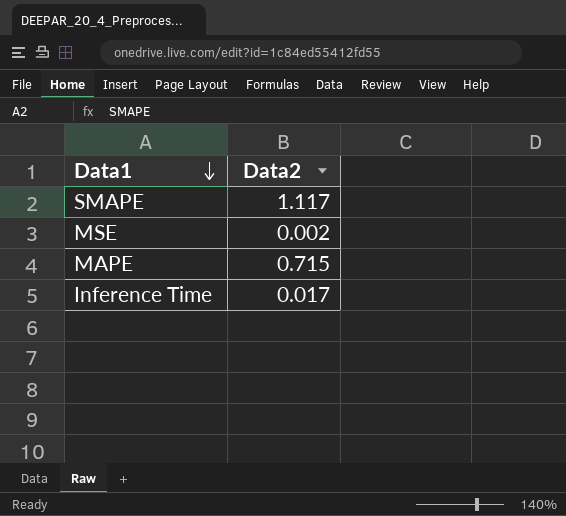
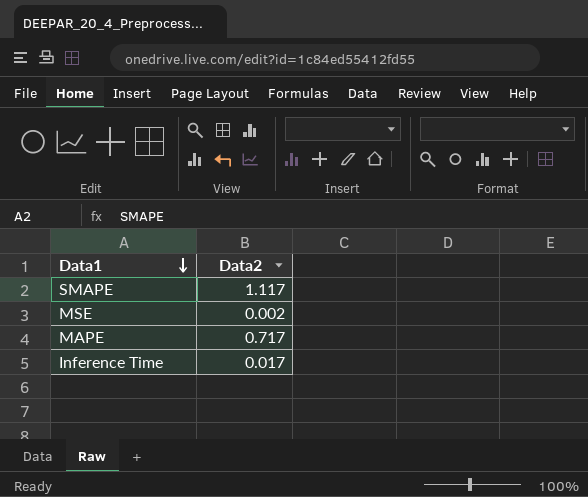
MAPE | Data2: 0.715 -> 0.717

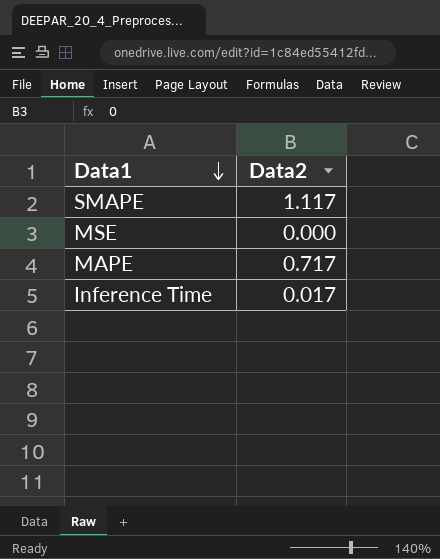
MSE | Data2: 0.002 -> 0.000

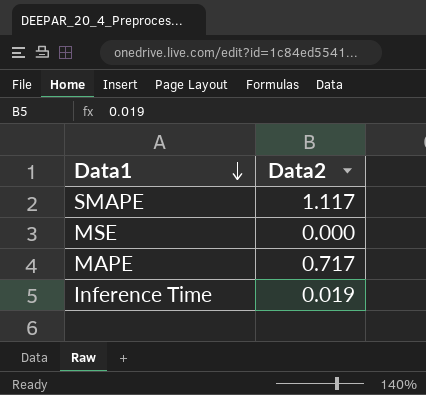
Inference Time | Data2: 0.017 -> 0.019

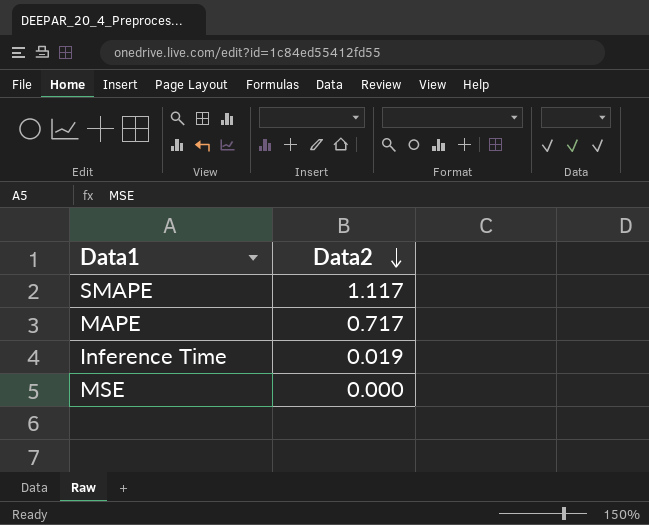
row order: Data1 descending -> Data2 descending

